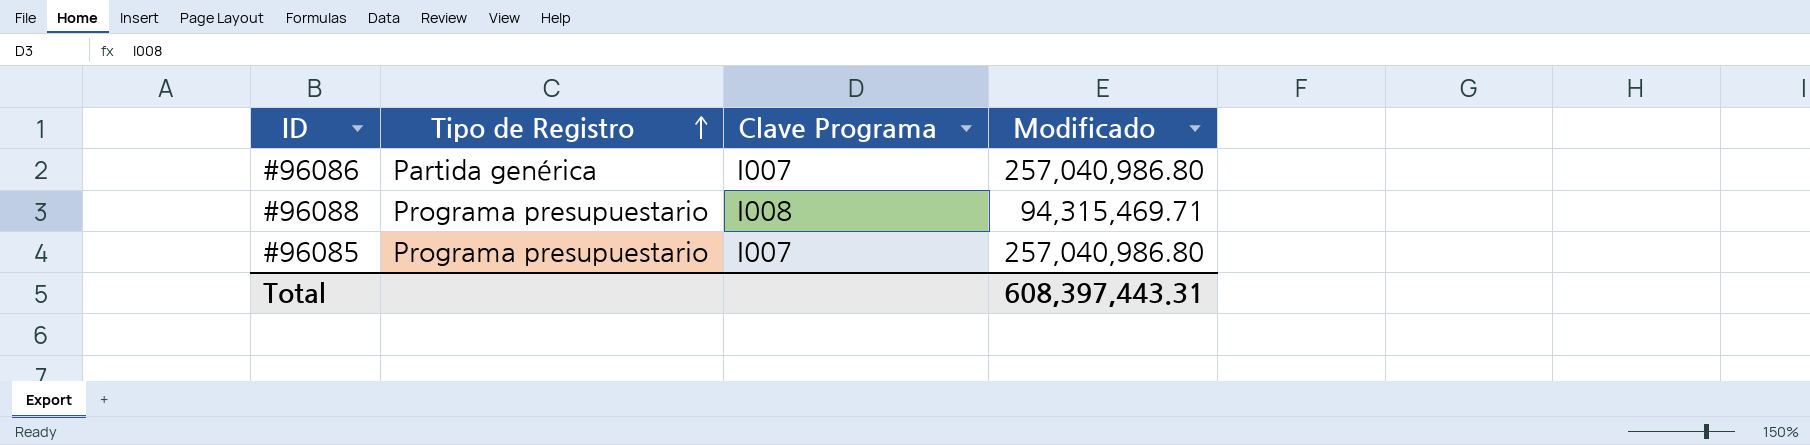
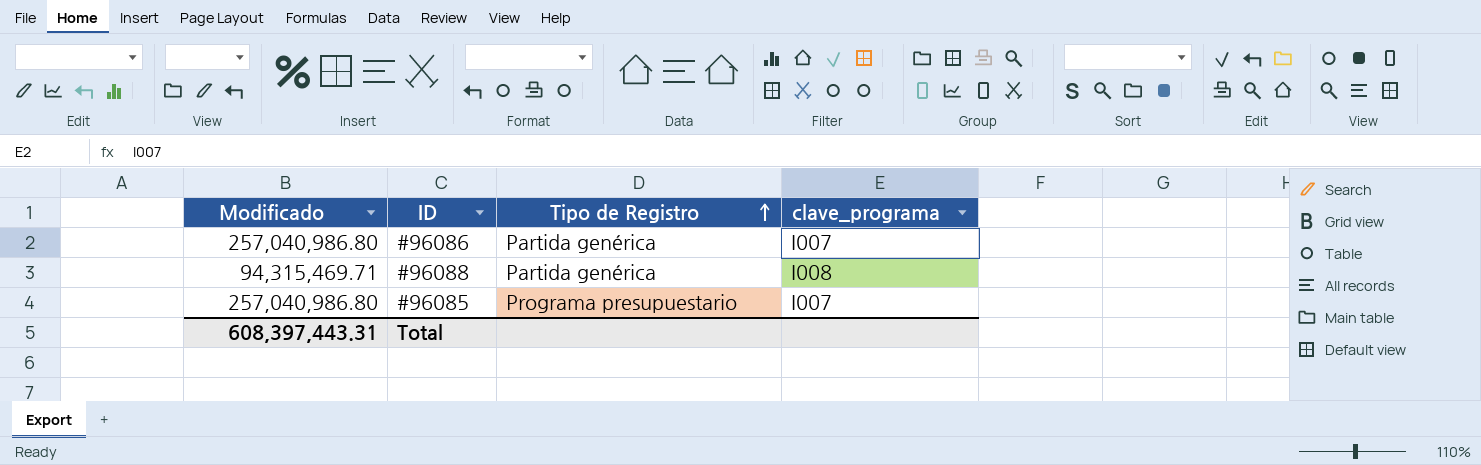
column Modificado | position: 4 -> 1
column name: Clave Programa -> clave_programa
#96088 | Tipo de Registro: Programa presupuestario -> Partida genérica

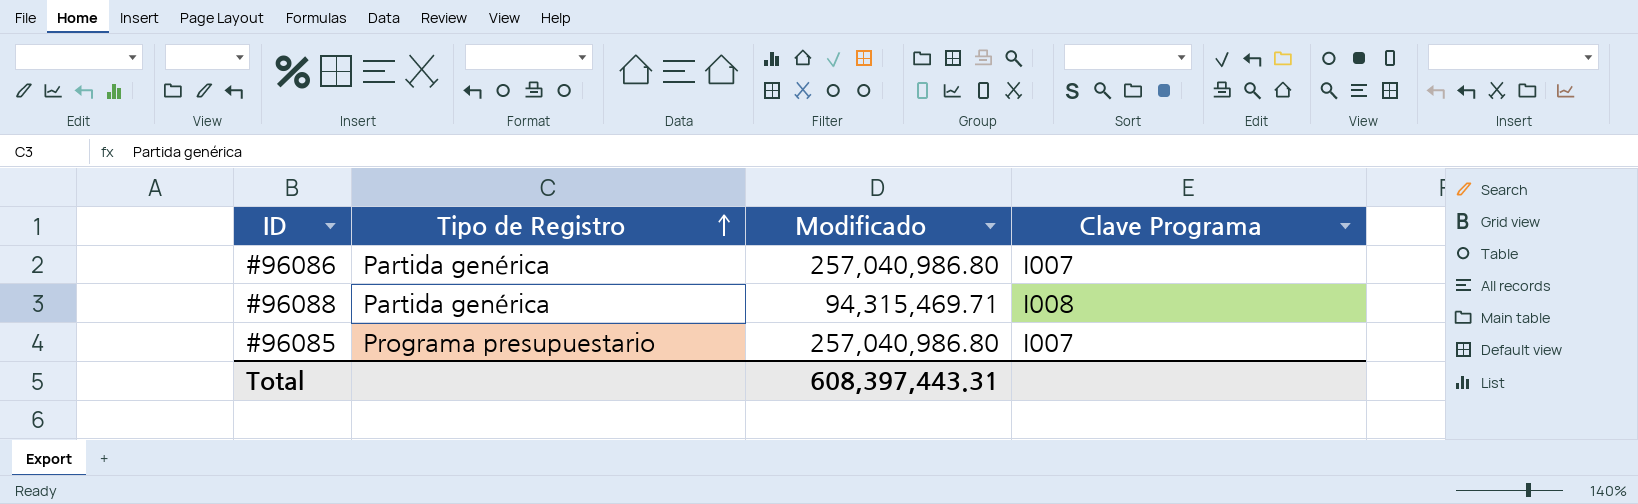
column Modificado | position: 1 -> 3
column name: clave_programa -> Clave Programa

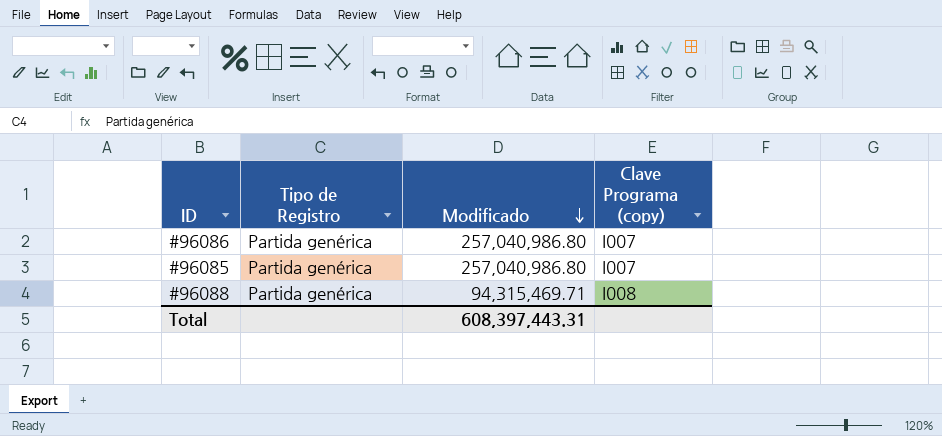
row order: Tipo de Registro ascending -> Modificado descending
column name: Clave Programa -> Clave Programa (copy)
#96085 | Tipo de Registro: Programa presupuestario -> Partida genérica

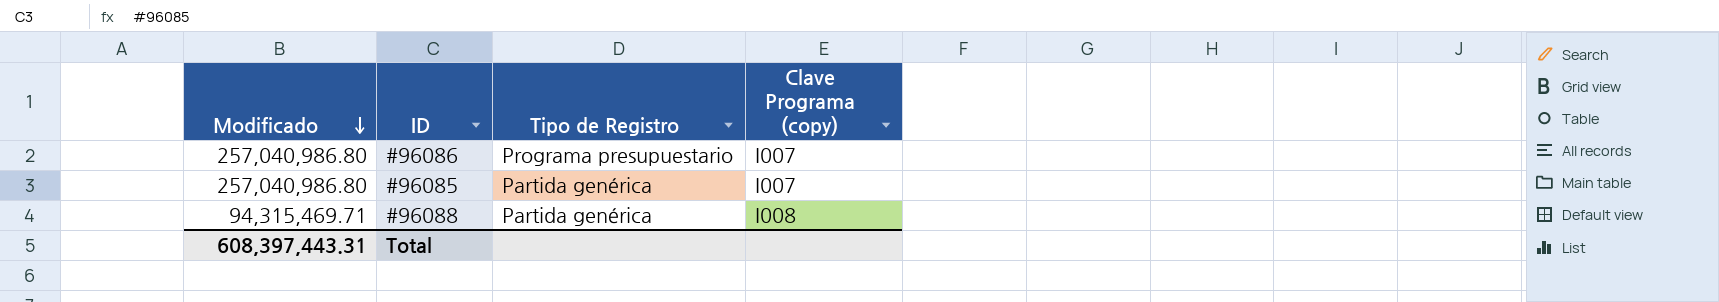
column Modificado | position: 3 -> 1
#96086 | Tipo de Registro: Partida genérica -> Programa presupuestario

